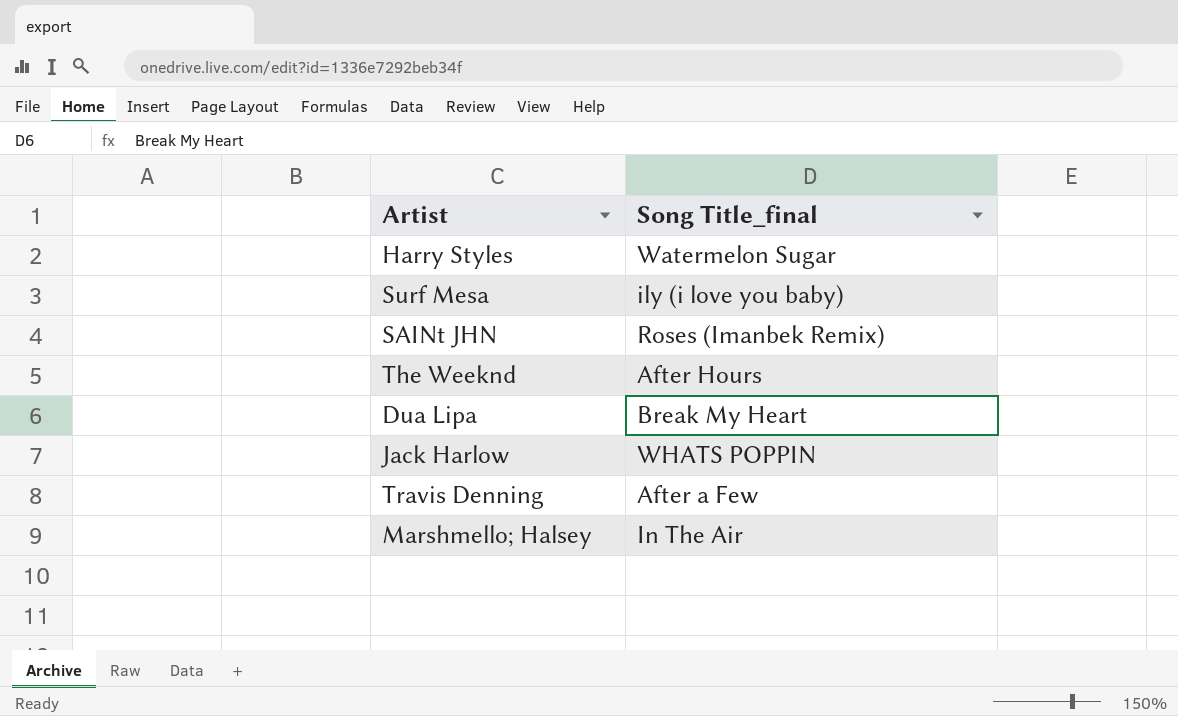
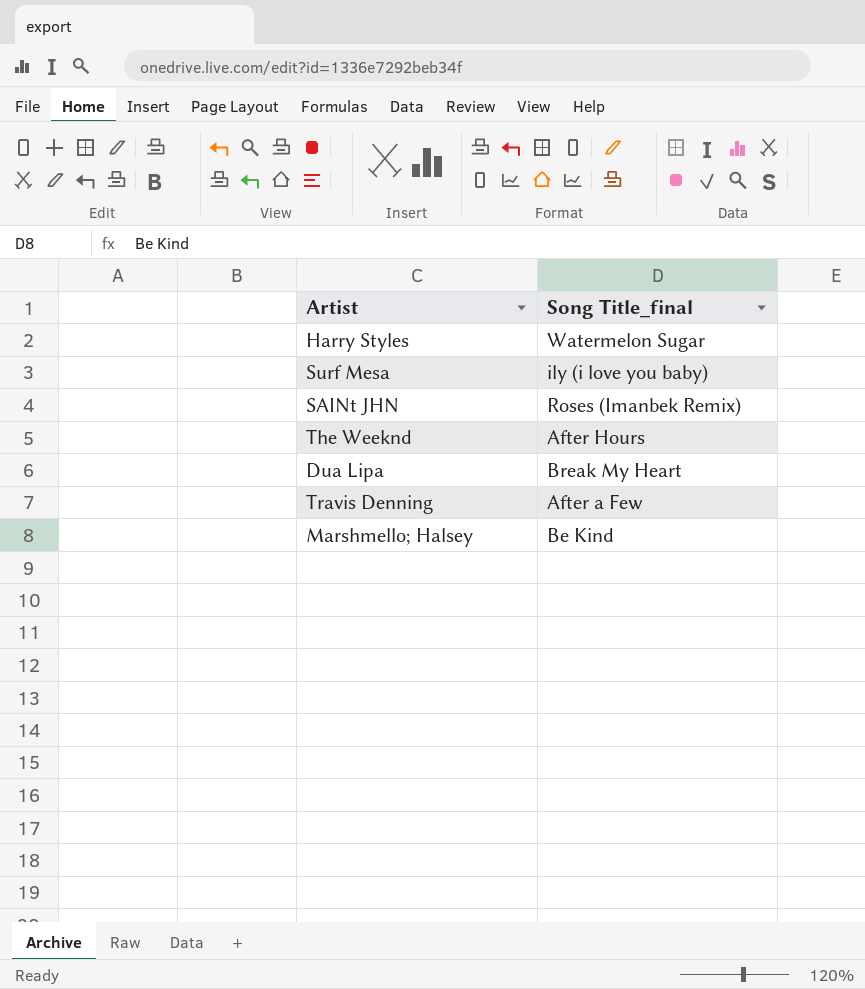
row Jack Harlow: WHATS POPPIN -> none
Marshmello; Halsey | Song Title_final: In The Air -> Be Kind

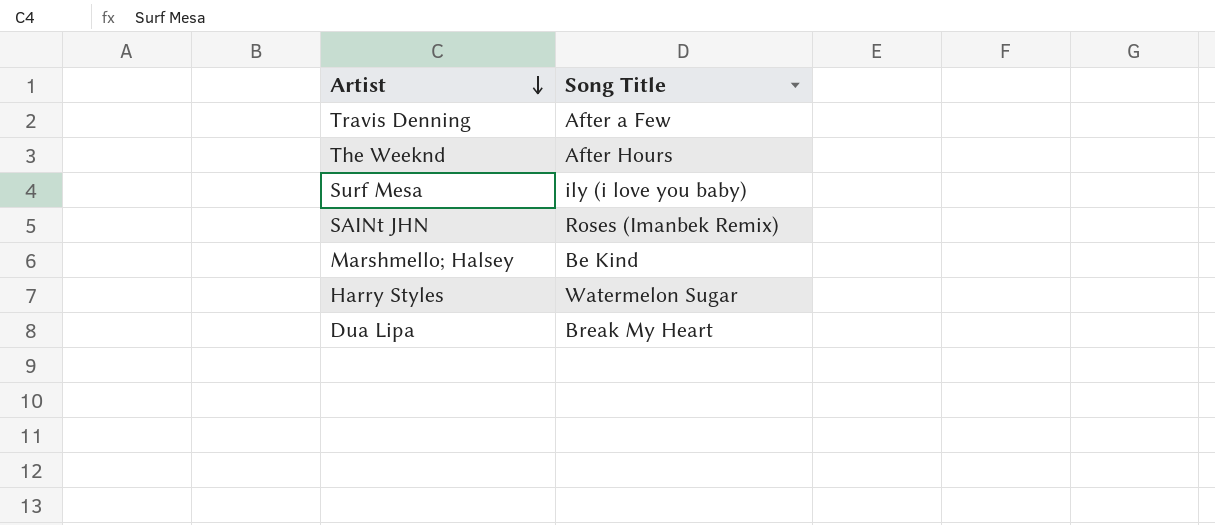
row order: none -> Artist descending
column name: Song Title_final -> Song Title

